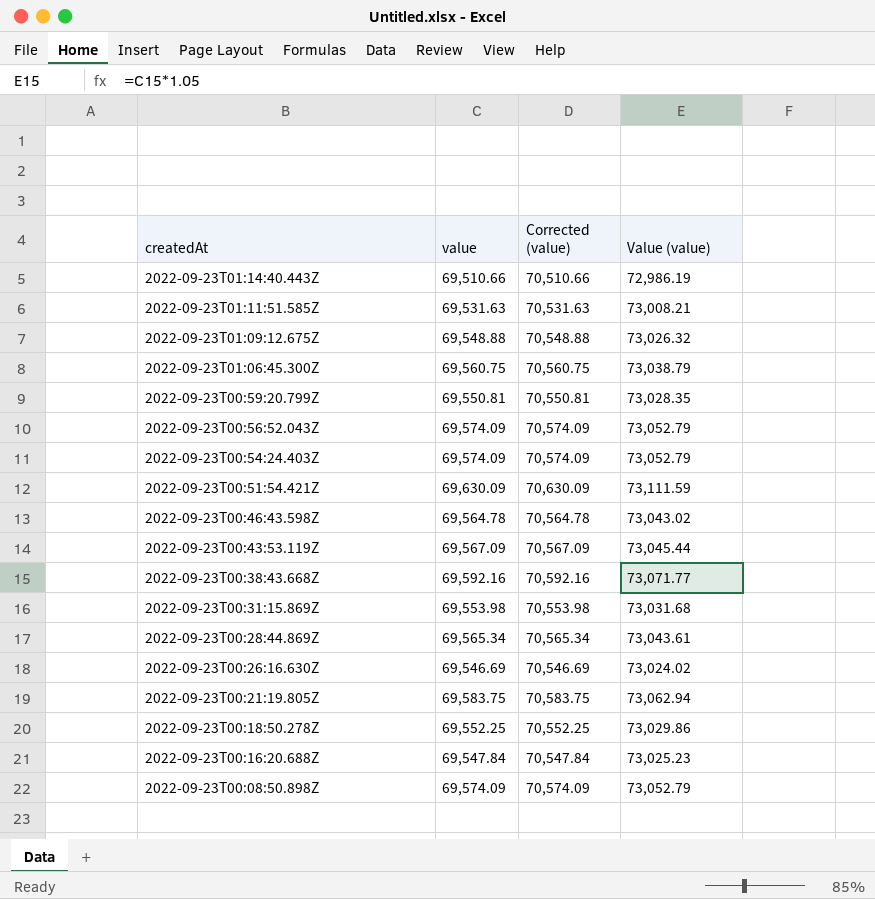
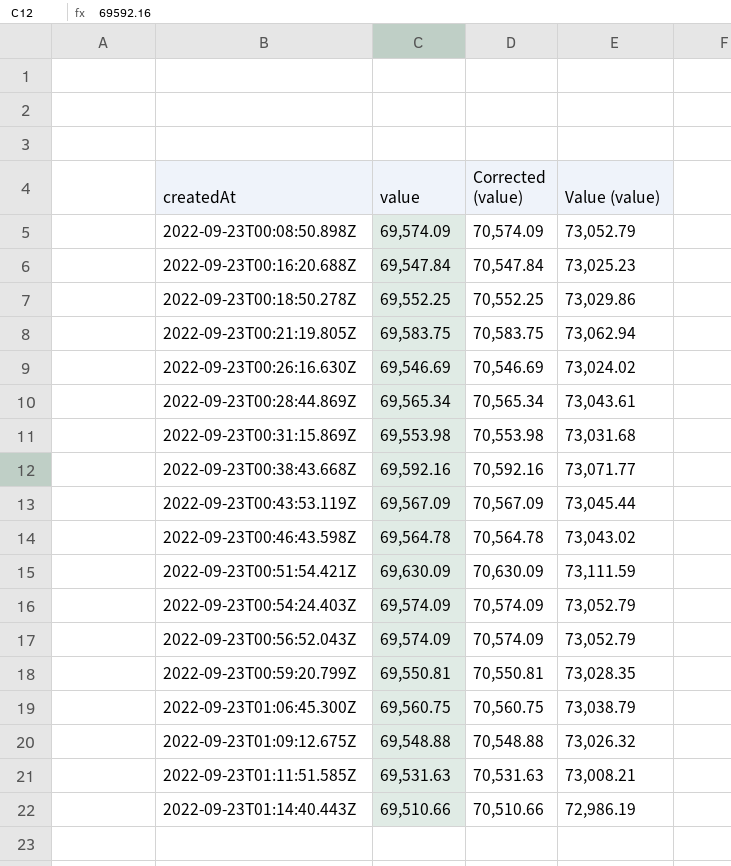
row order: createdAt descending -> createdAt ascending

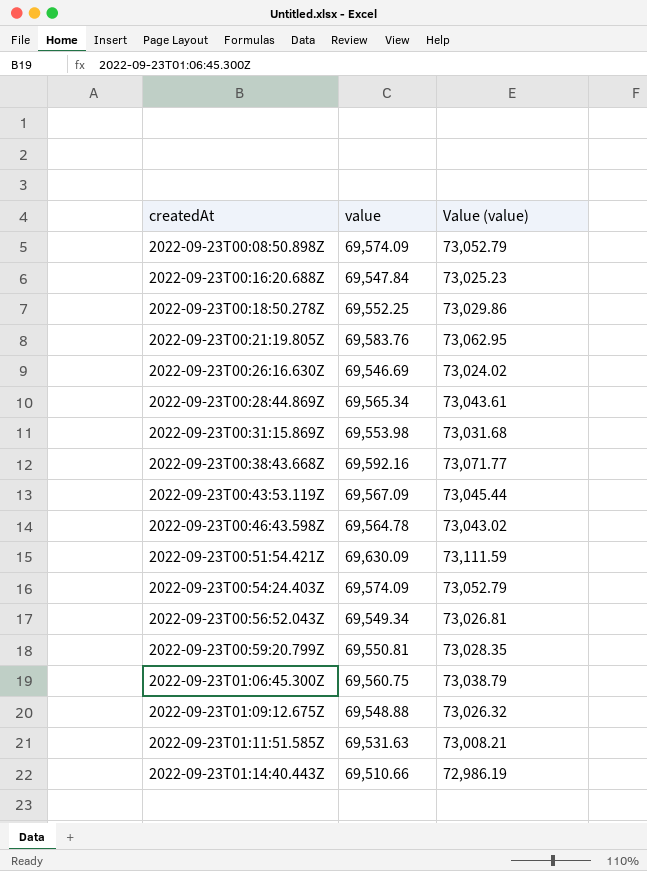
column Corrected (value) | formula: [value] + 1000 -> none
2022-09-23T00:21:19.805Z | value: 69,583.75 -> 69,583.76
2022-09-23T00:21:19.805Z | Value (value): 73,062.94 -> 73,062.95
2022-09-23T00:56:52.043Z | value: 69,574.09 -> 69,549.34
2022-09-23T00:56:52.043Z | Value (value): 73,052.79 -> 73,026.81

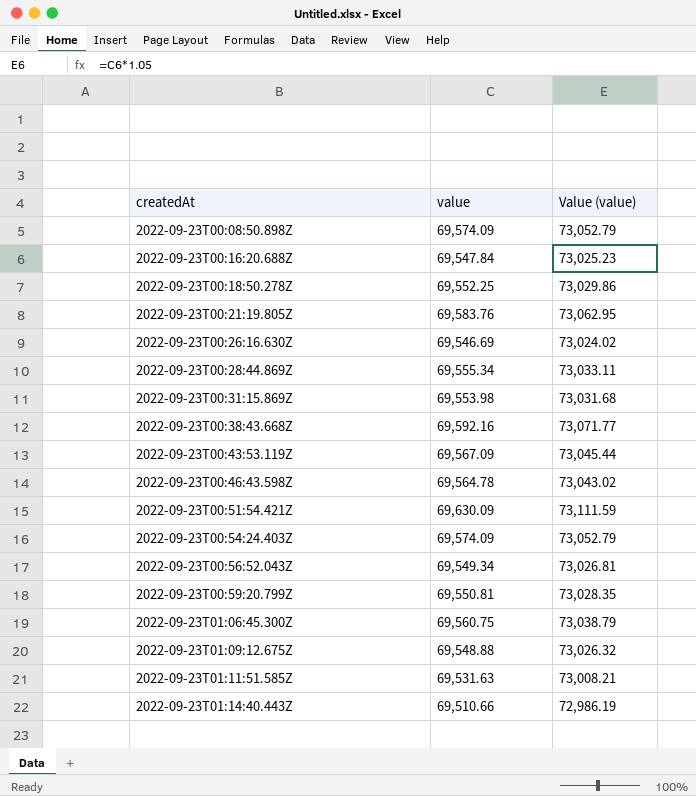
2022-09-23T00:28:44.869Z | value: 69,565.34 -> 69,555.34
2022-09-23T00:28:44.869Z | Value (value): 73,043.61 -> 73,033.11

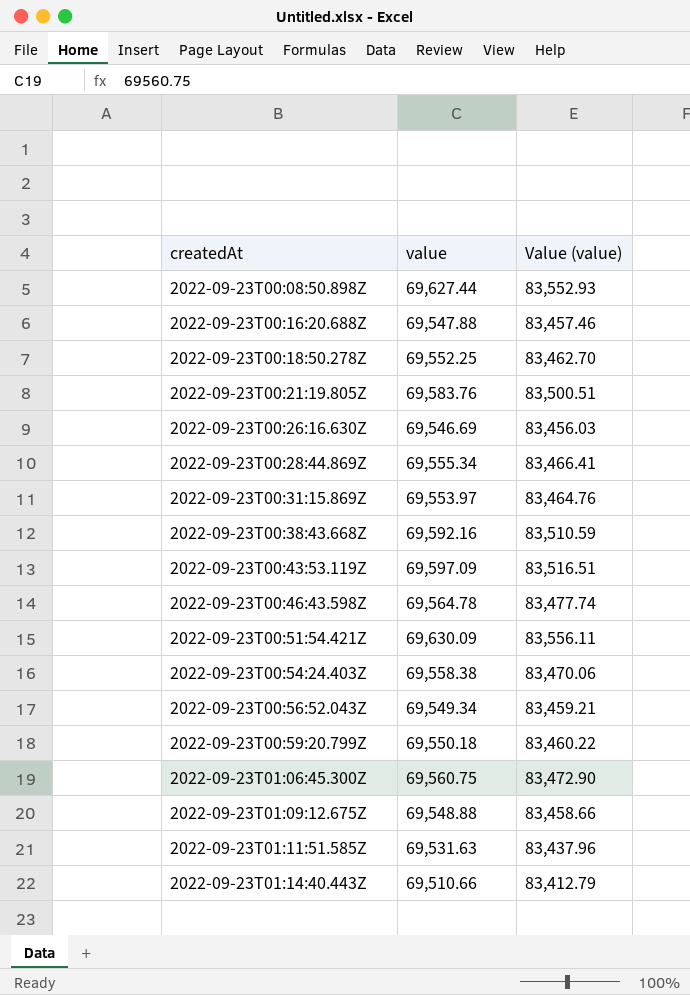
column Value (value) | formula: [value] * 1.05 -> [value] * 1.2
2022-09-23T00:08:50.898Z | value: 69,574.09 -> 69,627.44
2022-09-23T00:16:20.688Z | value: 69,547.84 -> 69,547.88
2022-09-23T00:31:15.869Z | value: 69,553.98 -> 69,553.97
2022-09-23T00:43:53.119Z | value: 69,567.09 -> 69,597.09
2022-09-23T00:54:24.403Z | value: 69,574.09 -> 69,558.38
2022-09-23T00:59:20.799Z | value: 69,550.81 -> 69,550.18

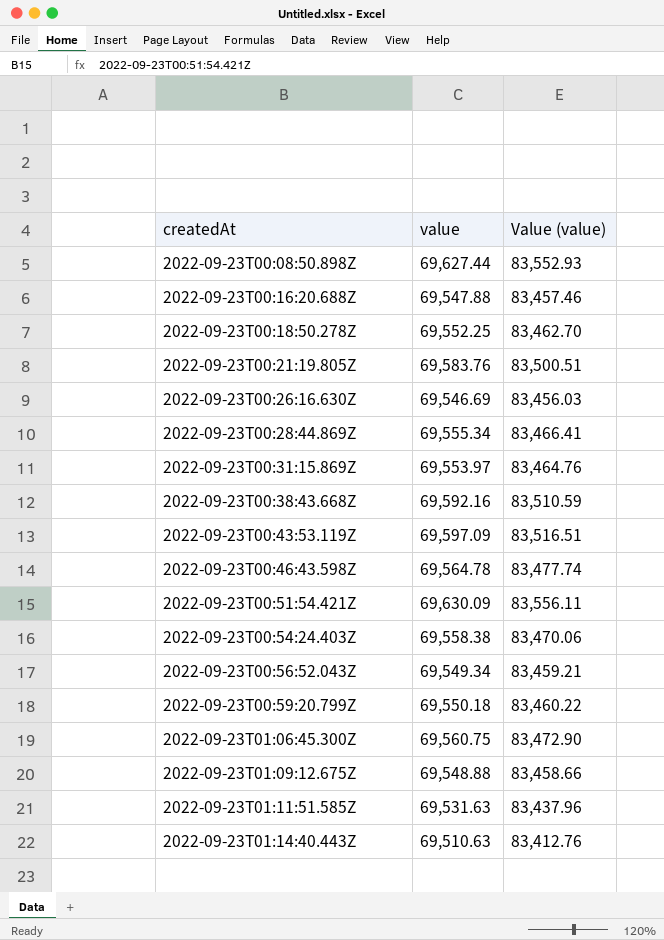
2022-09-23T01:14:40.443Z | value: 69,510.66 -> 69,510.63
2022-09-23T01:14:40.443Z | Value (value): 83,412.79 -> 83,412.76

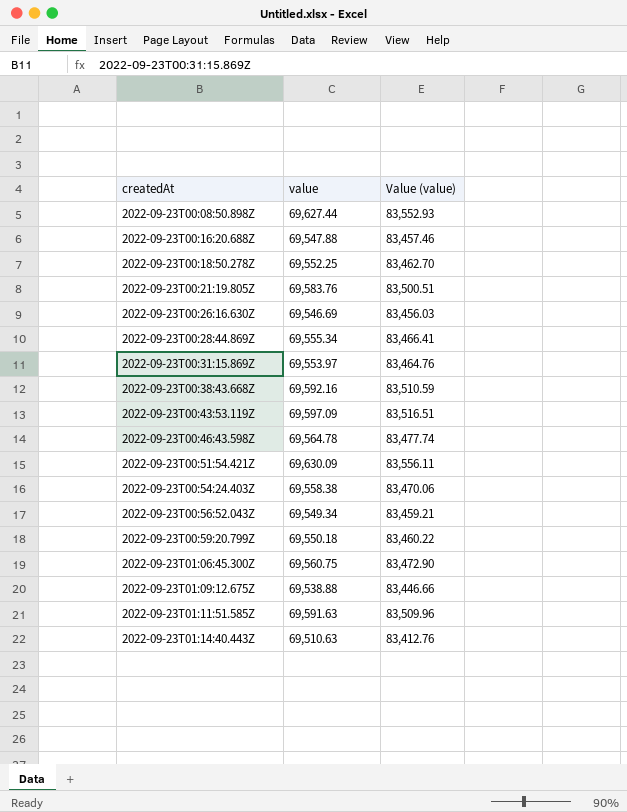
2022-09-23T01:09:12.675Z | value: 69,548.88 -> 69,538.88
2022-09-23T01:09:12.675Z | Value (value): 83,458.66 -> 83,446.66
2022-09-23T01:11:51.585Z | value: 69,531.63 -> 69,591.63
2022-09-23T01:11:51.585Z | Value (value): 83,437.96 -> 83,509.96

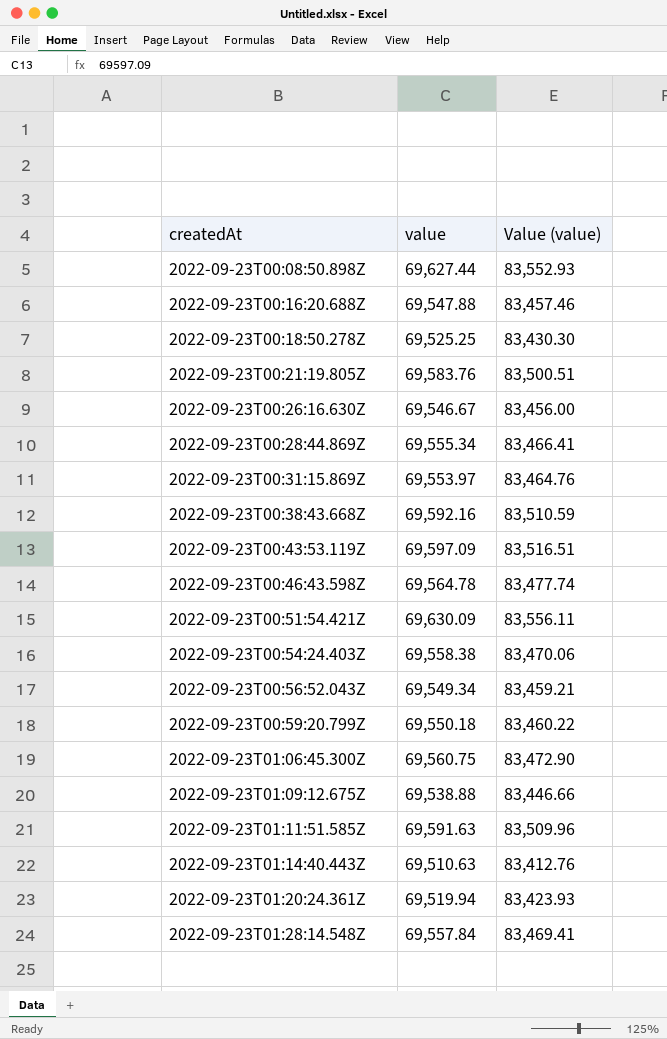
2022-09-23T00:18:50.278Z | value: 69,552.25 -> 69,525.25
2022-09-23T00:18:50.278Z | Value (value): 83,462.70 -> 83,430.30
2022-09-23T00:26:16.630Z | value: 69,546.69 -> 69,546.67
2022-09-23T00:26:16.630Z | Value (value): 83,456.03 -> 83,456.00
row 2022-09-23T01:20:24.361Z: none -> 69,519.94 | 83,423.93
row 2022-09-23T01:28:14.548Z: none -> 69,557.84 | 83,469.41

